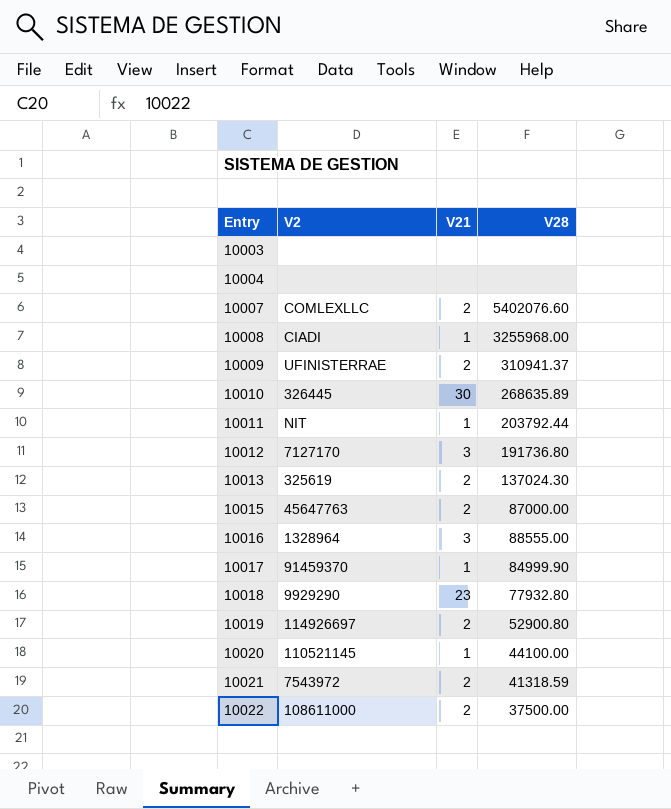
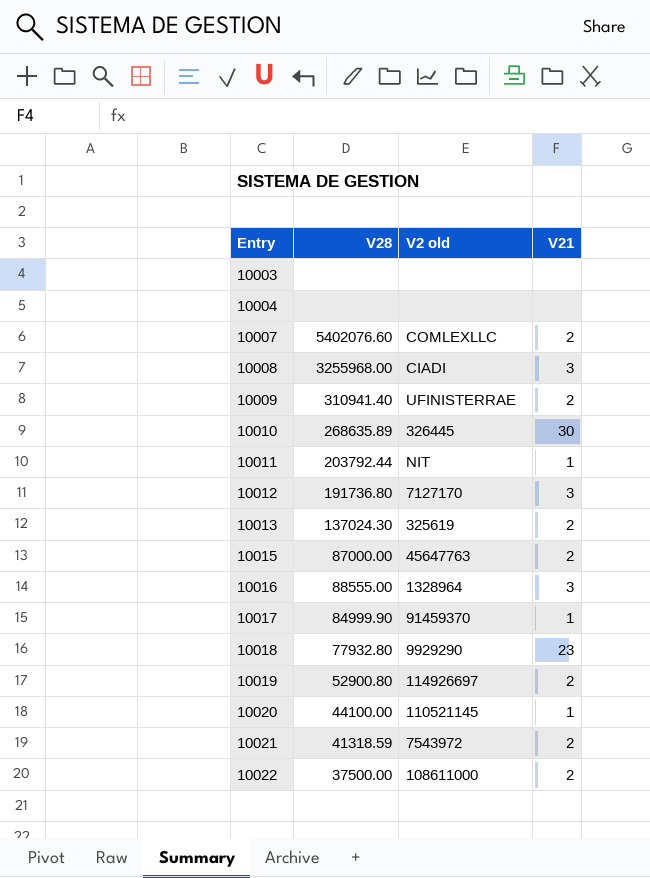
column V28 | position: 4 -> 2
column name: V2 -> V2 old
10008 | V21: 1 -> 3
10009 | V28: 310941.37 -> 310941.40

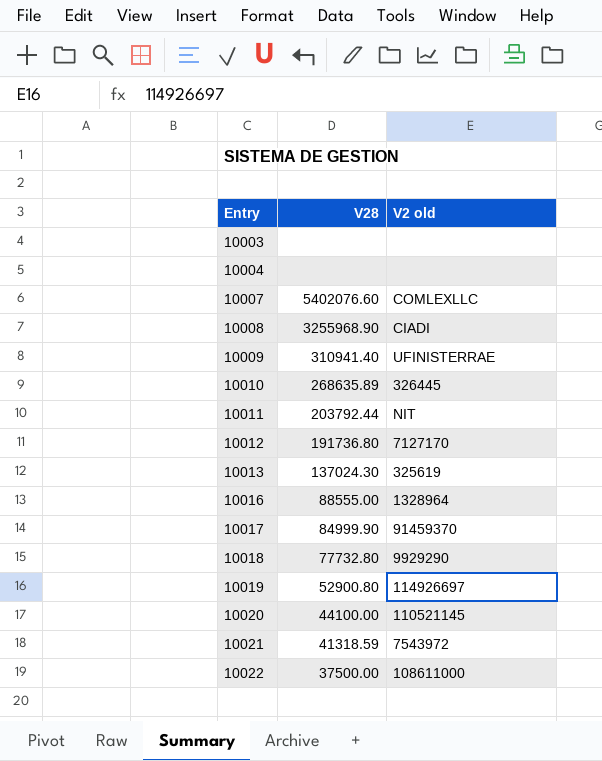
column V21 | position: 4 -> none
row 10015: 87000.00 | 45647763 | 2 -> none
10008 | V28: 3255968.00 -> 3255968.90
10018 | V28: 77932.80 -> 77732.80

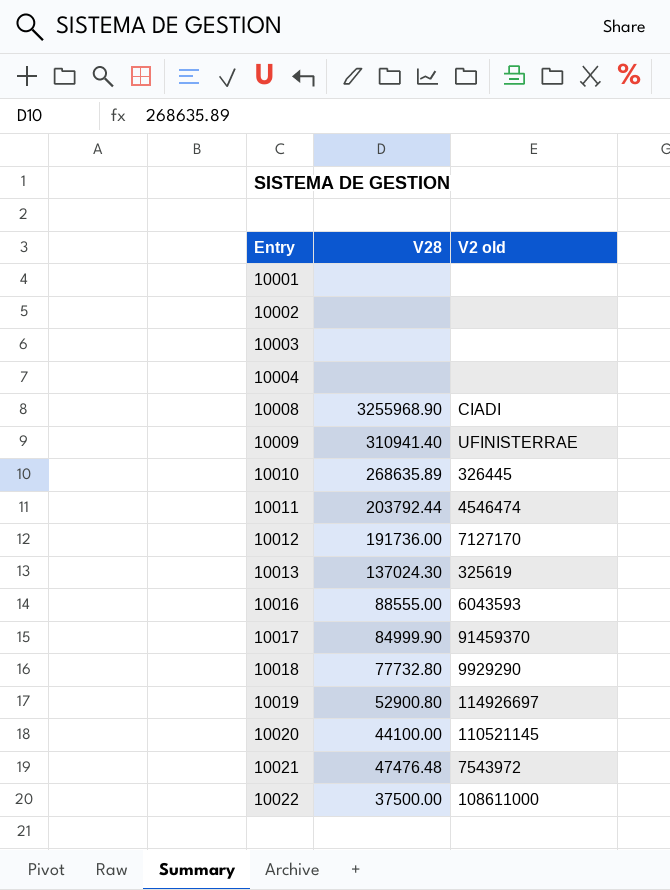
row 10007: 5402076.60 | COMLEXLLC -> none
row 10001: none -> none | none
row 10002: none -> none | none
10011 | V2 old: NIT -> 4546474
10012 | V28: 191736.80 -> 191736.00
10016 | V2 old: 1328964 -> 6043593
10021 | V28: 41318.59 -> 47476.48

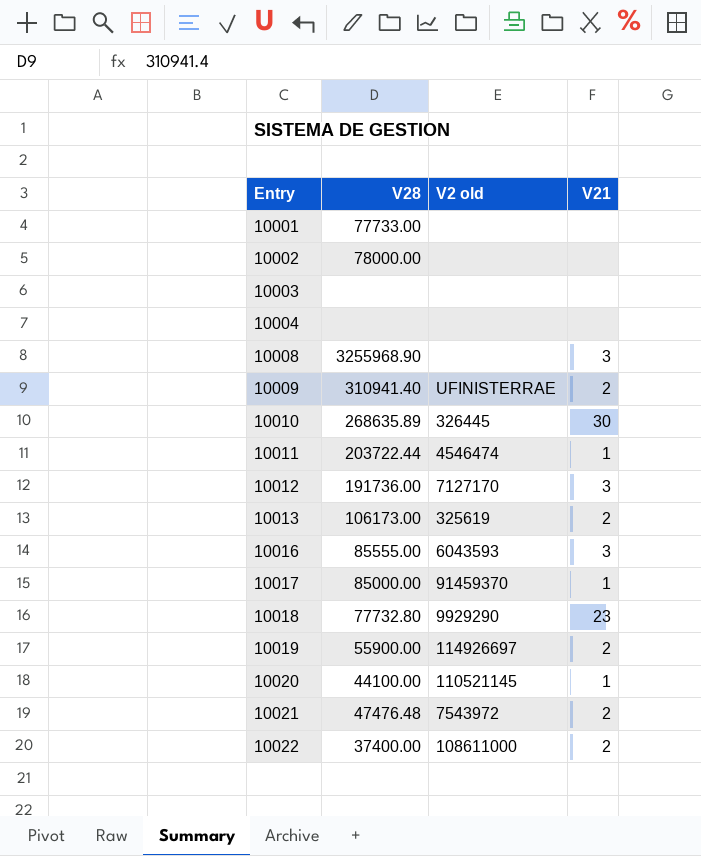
column V21 | position: none -> 4
10001 | V28: none -> 77733.00
10002 | V28: none -> 78000.00
10008 | V2 old: CIADI -> none
10011 | V28: 203792.44 -> 203722.44
10013 | V28: 137024.30 -> 106173.00
10016 | V28: 88555.00 -> 85555.00
10017 | V28: 84999.90 -> 85000.00
10019 | V28: 52900.80 -> 55900.00
10022 | V28: 37500.00 -> 37400.00

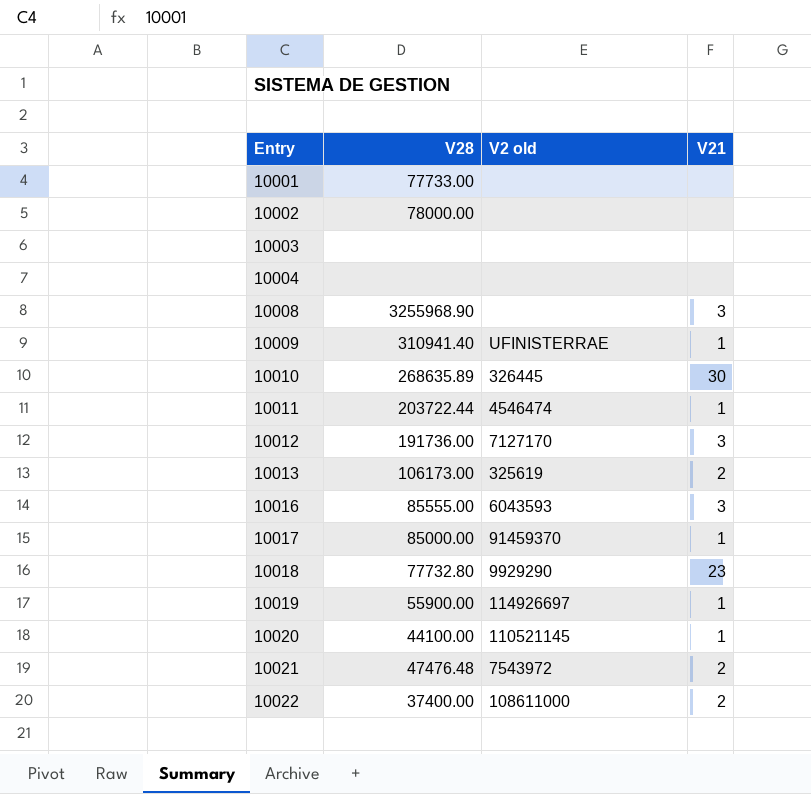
10009 | V21: 2 -> 1
10019 | V21: 2 -> 1

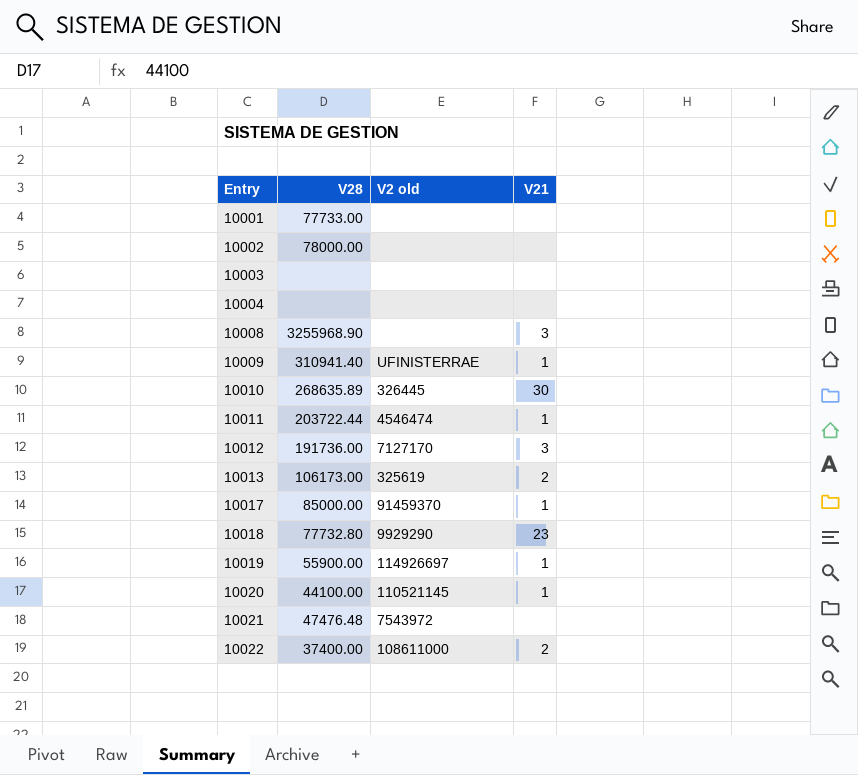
row 10016: 85555.00 | 6043593 | 3 -> none
10021 | V21: 2 -> none

